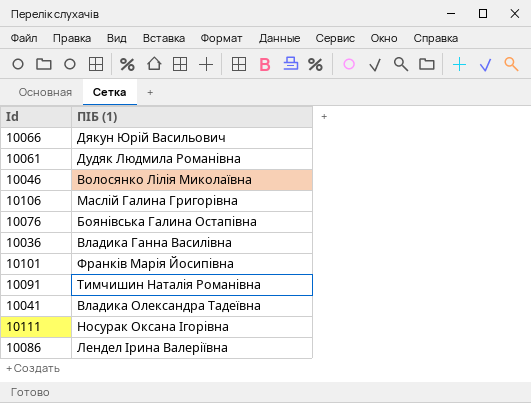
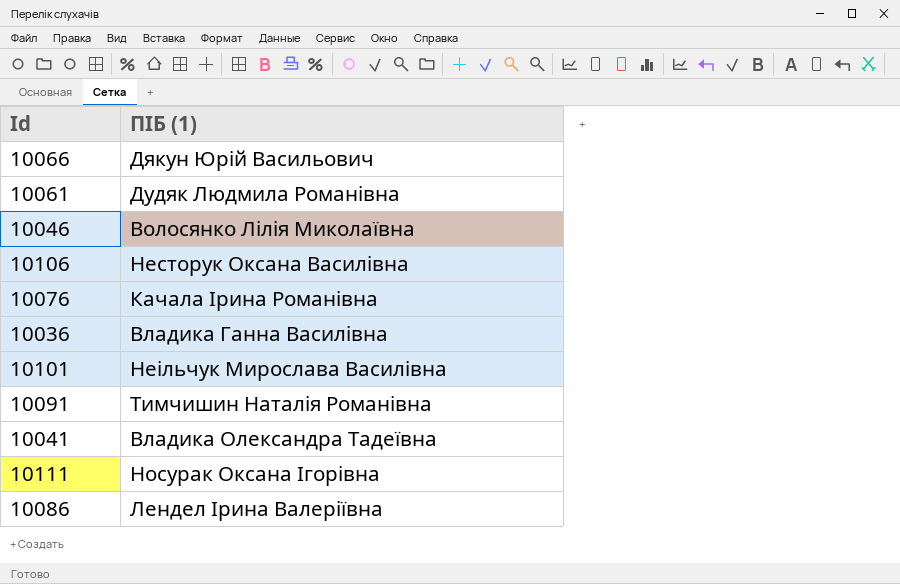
10106 | ПІБ (1): Маслій Галина Григорівна -> Несторук Оксана Василівна
10076 | ПІБ (1): Боянівська Галина Остапівна -> Качала Ірина Романівна
10101 | ПІБ (1): Франків Марія Йосипівна -> Неільчук Мирослава Василівна

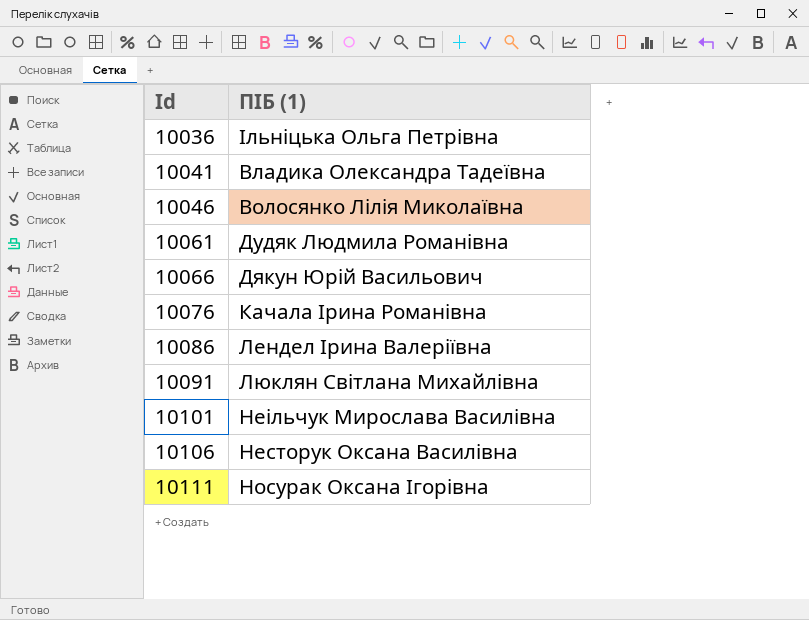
row order: none -> Id ascending
10036 | ПІБ (1): Владика Ганна Василівна -> Ільніцька Ольга Петрівна
10091 | ПІБ (1): Тимчишин Наталія Романівна -> Люклян Світлана Михайлівна

